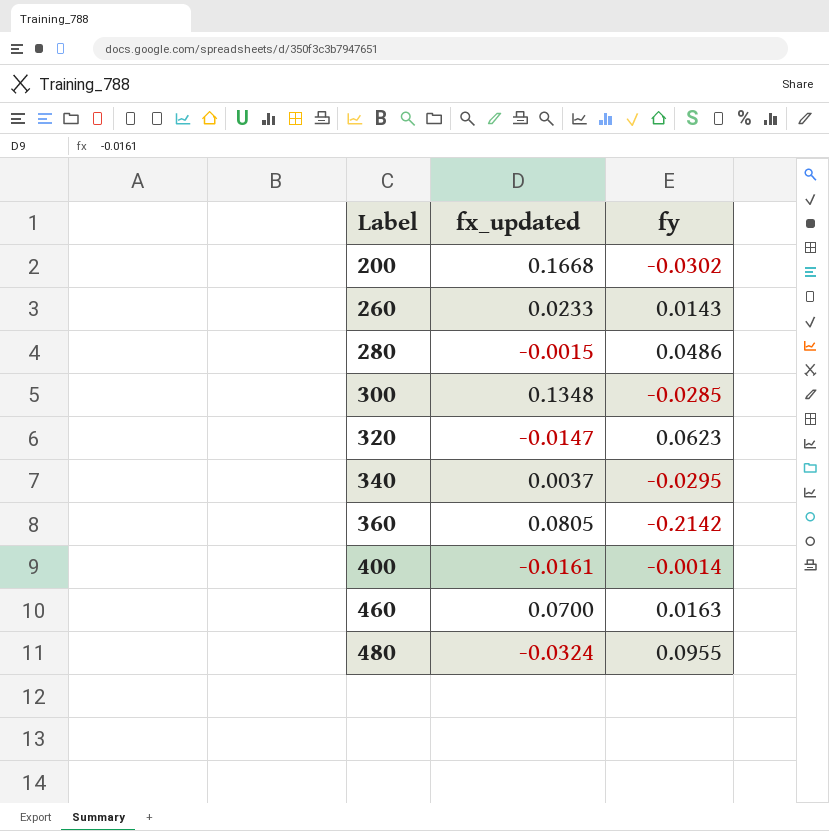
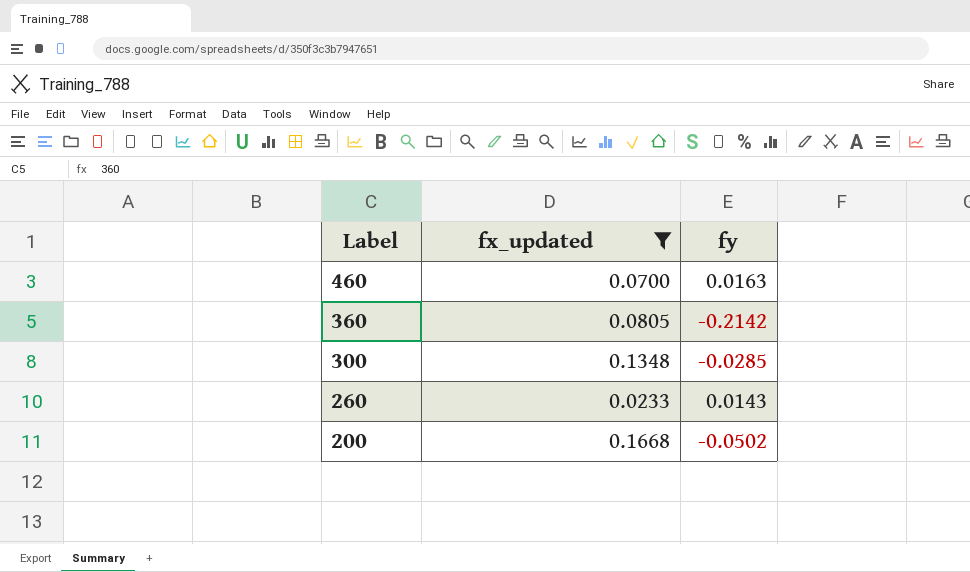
filter: none -> fx_updated >= 0.0233
row order: Label ascending -> Label descending
200 | fy: -0.0302 -> -0.0502

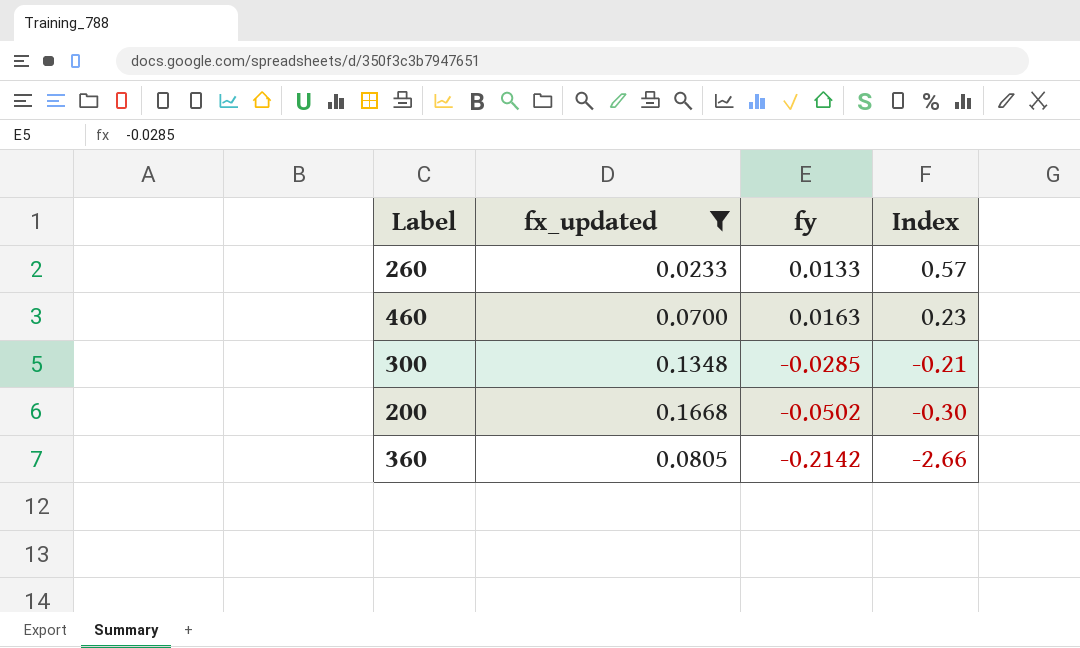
row order: Label descending -> Index descending
column Index | formula: none -> [fy] / [fx_updated]
260 | fy: 0.0143 -> 0.0133

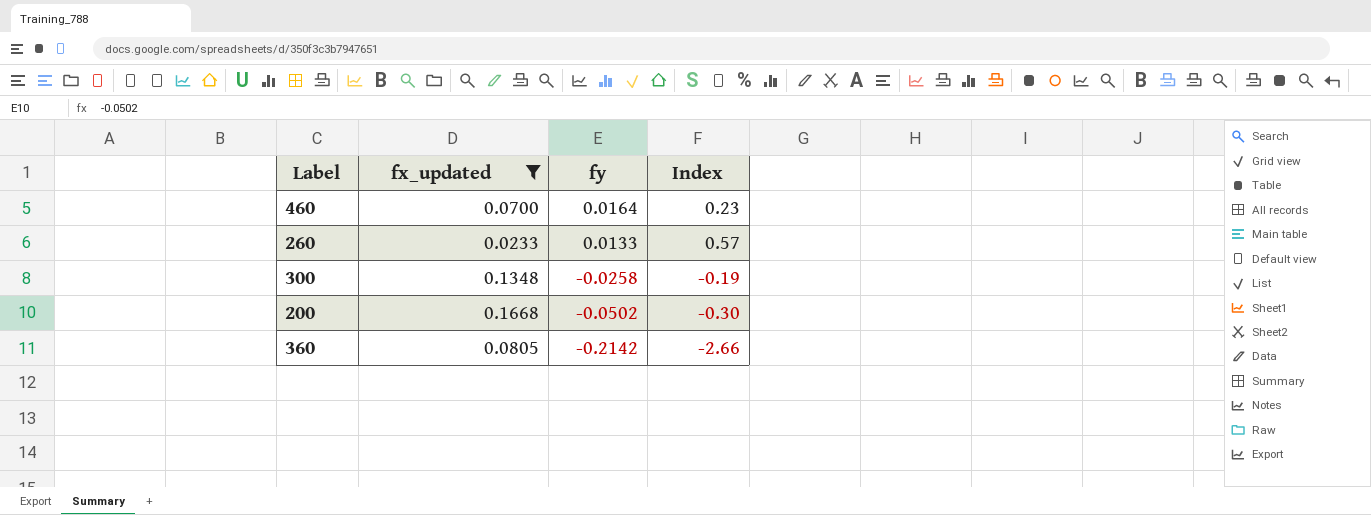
row order: Index descending -> fy descending
460 | fy: 0.0163 -> 0.0164
300 | fy: -0.0285 -> -0.0258
300 | Index: -0.21 -> -0.19

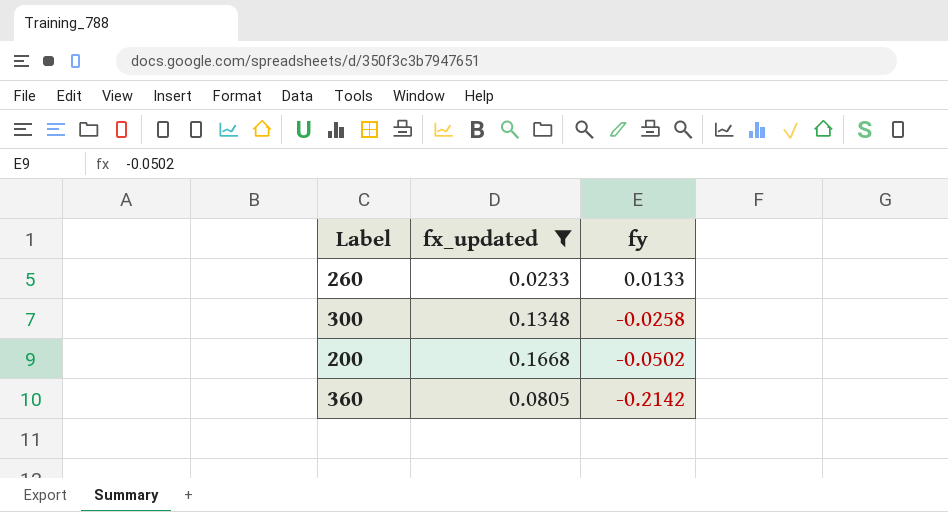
column Index | formula: [fy] / [fx_updated] -> none
row 460: 0.0700 | 0.0164 | 0.23 -> none

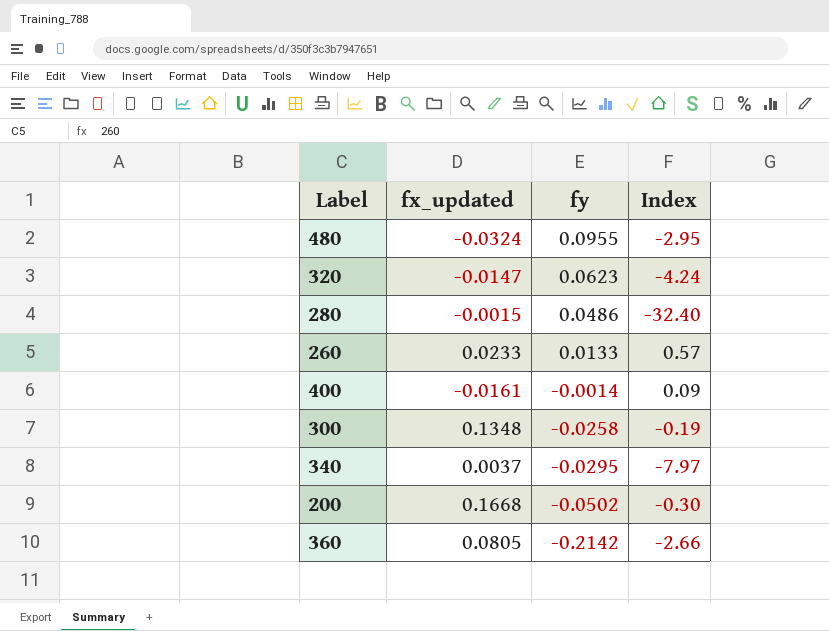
filter: fx_updated >= 0.0233 -> none
column Index | formula: none -> [fy] / [fx_updated]

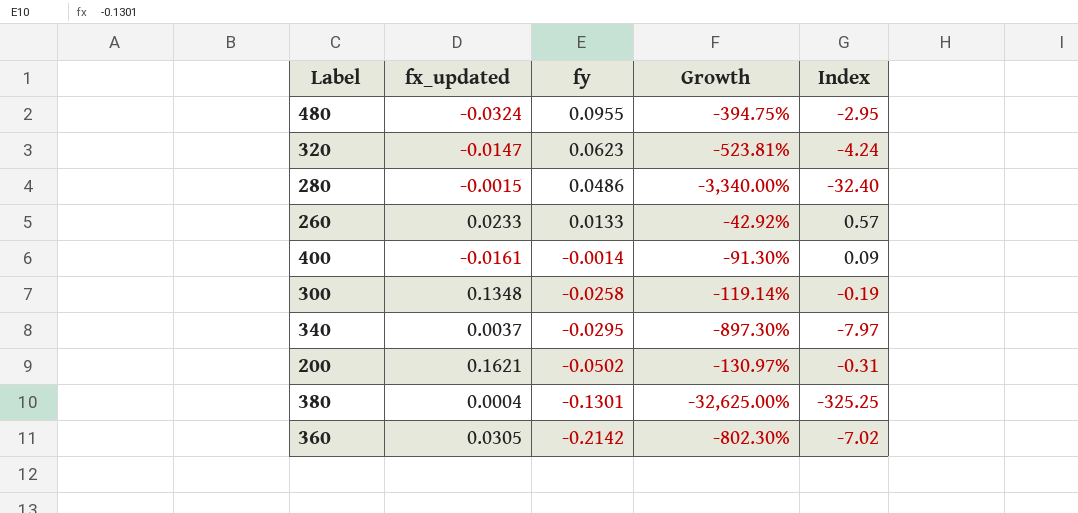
column Growth | formula: none -> ([fy] - [fx_updated]) / [fx_updated]
200 | fx_updated: 0.1668 -> 0.1621
200 | Index: -0.30 -> -0.31
row 380: none -> 0.0004 | -0.1301 | -32,625.00% | -325.25
360 | fx_updated: 0.0805 -> 0.0305
360 | Index: -2.66 -> -7.02

